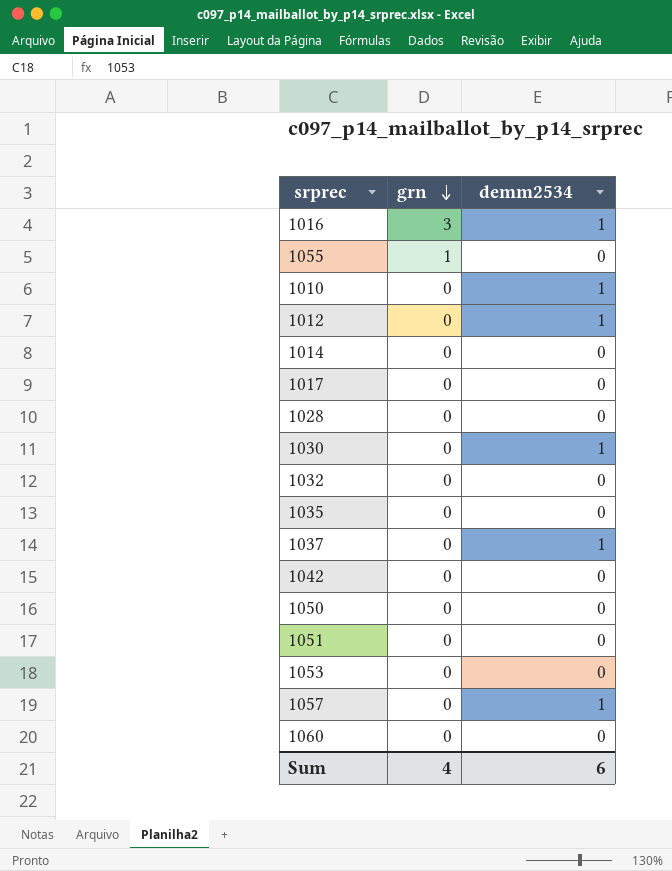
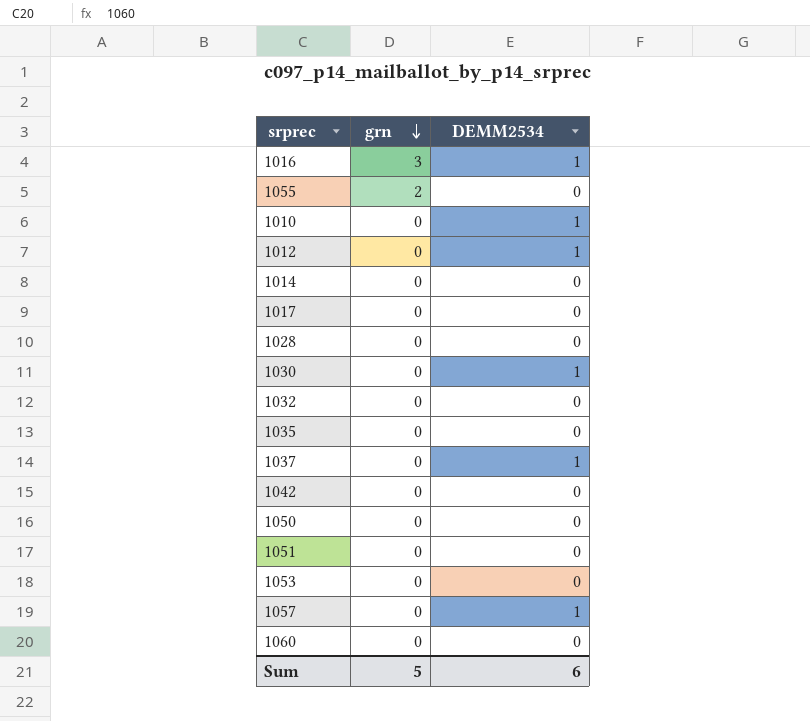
column name: demm2534 -> DEMM2534
1055 | grn: 1 -> 2
Sum | grn: 4 -> 5

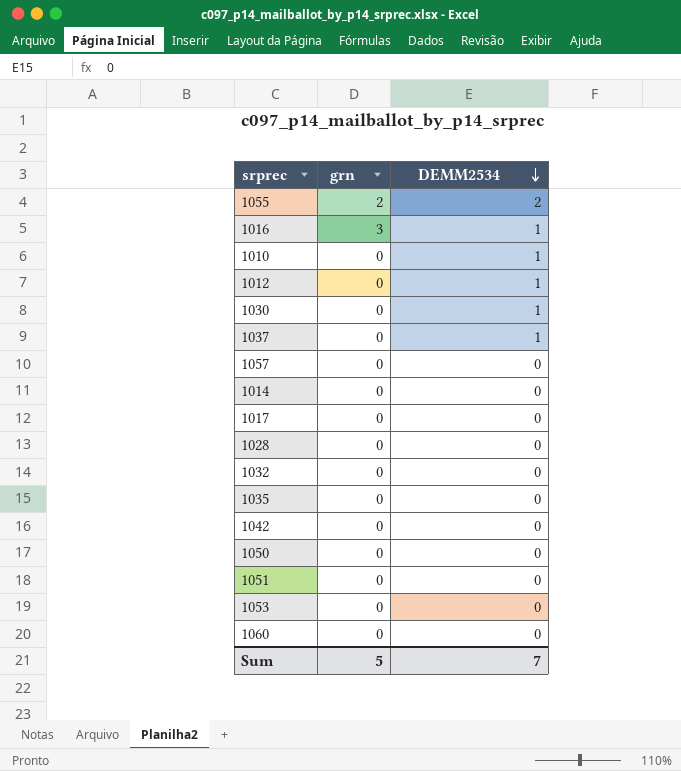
row order: grn descending -> DEMM2534 descending
1055 | DEMM2534: 0 -> 2
1057 | DEMM2534: 1 -> 0
Sum | DEMM2534: 6 -> 7

